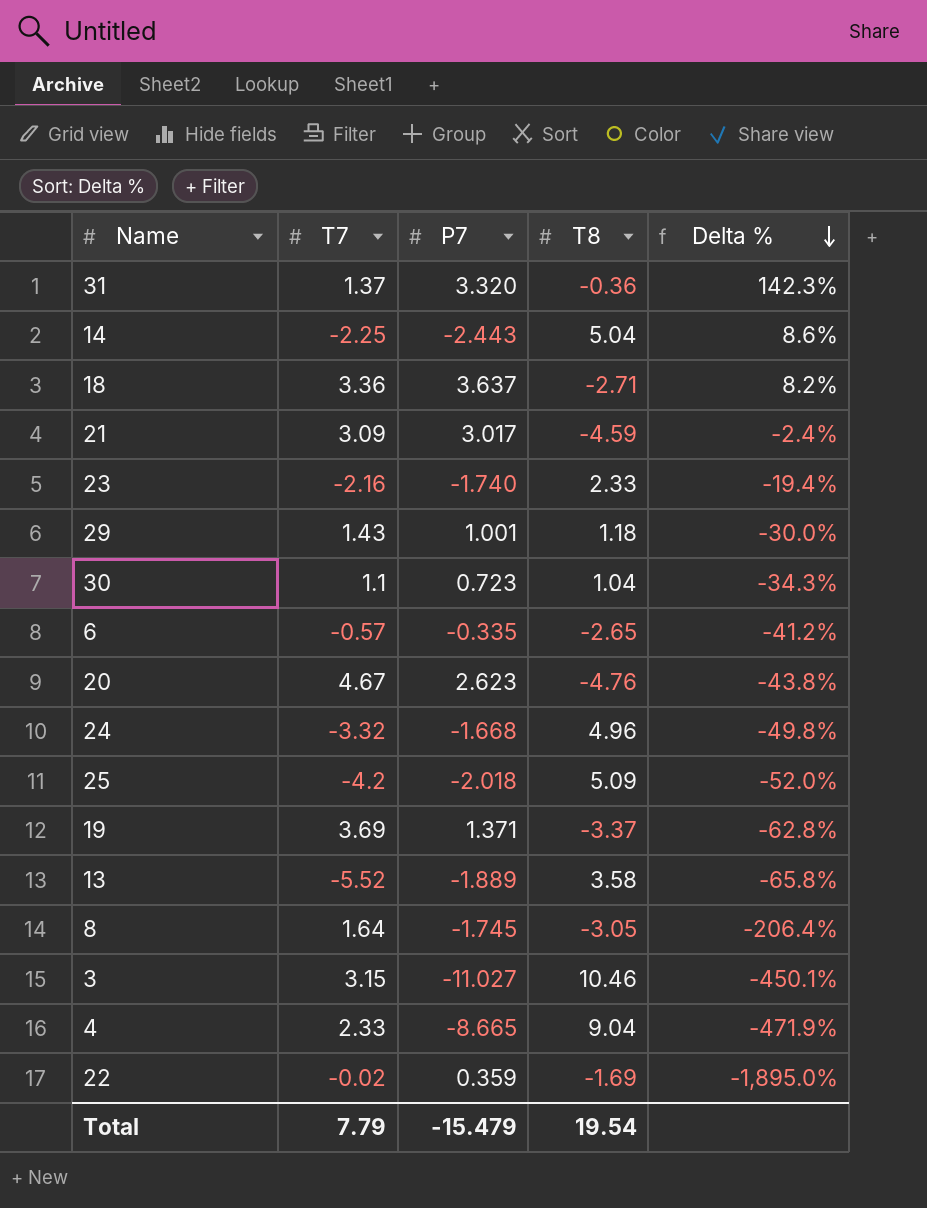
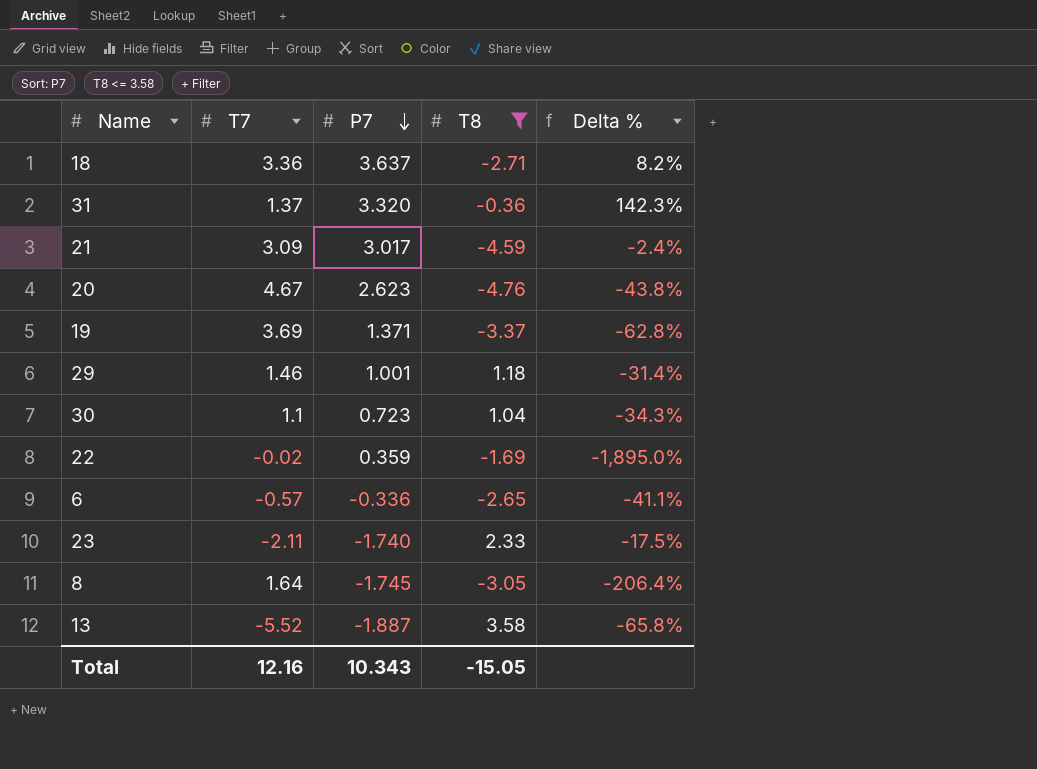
filter: none -> T8 <= 3.58
row order: Delta % descending -> P7 descending
29 | T7: 1.43 -> 1.46
29 | Delta %: -30.0% -> -31.4%
6 | P7: -0.335 -> -0.336
6 | Delta %: -41.2% -> -41.1%
23 | T7: -2.16 -> -2.11
23 | Delta %: -19.4% -> -17.5%
13 | P7: -1.889 -> -1.887
Total | T7: 7.79 -> 12.16
Total | P7: -15.479 -> 10.343
Total | T8: 19.54 -> -15.05

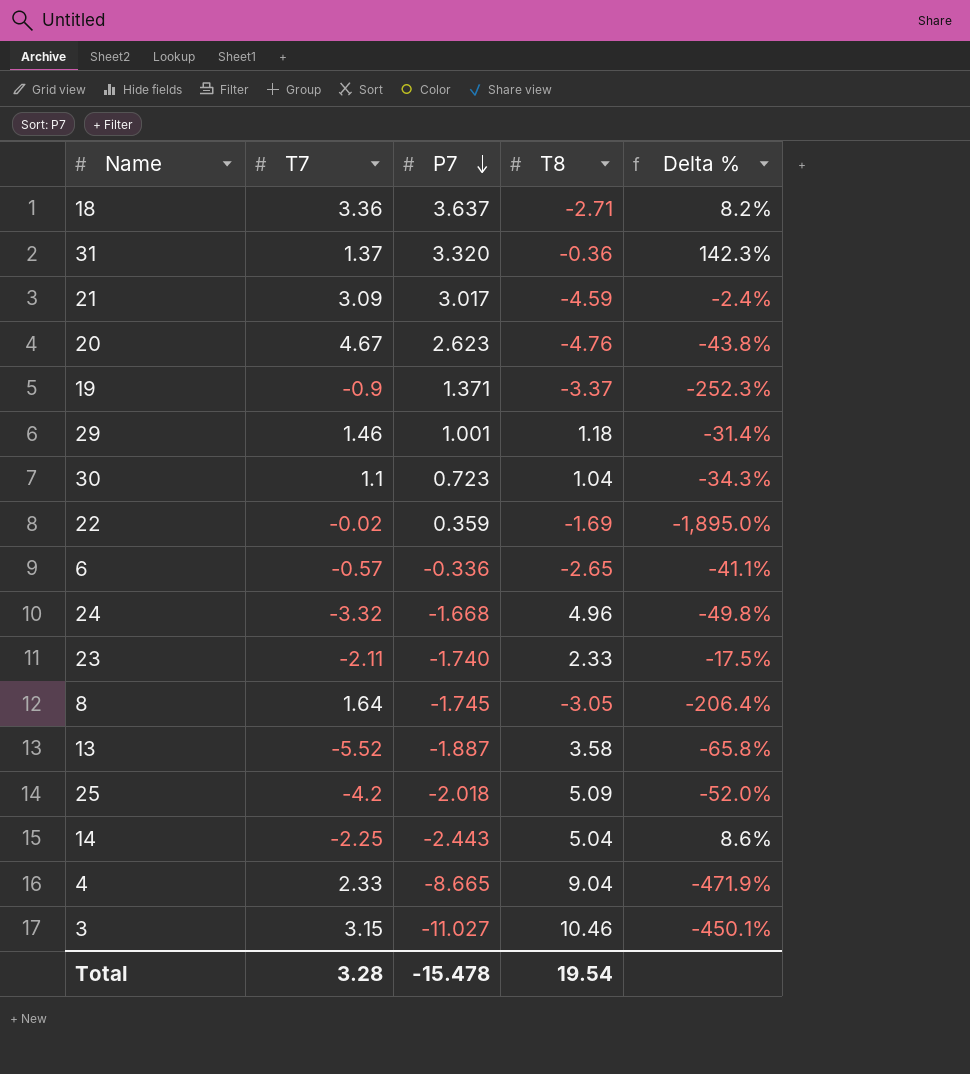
filter: T8 <= 3.58 -> none
19 | T7: 3.69 -> -0.9
19 | Delta %: -62.8% -> -252.3%
Total | T7: 12.16 -> 3.28
Total | P7: 10.343 -> -15.478
Total | T8: -15.05 -> 19.54

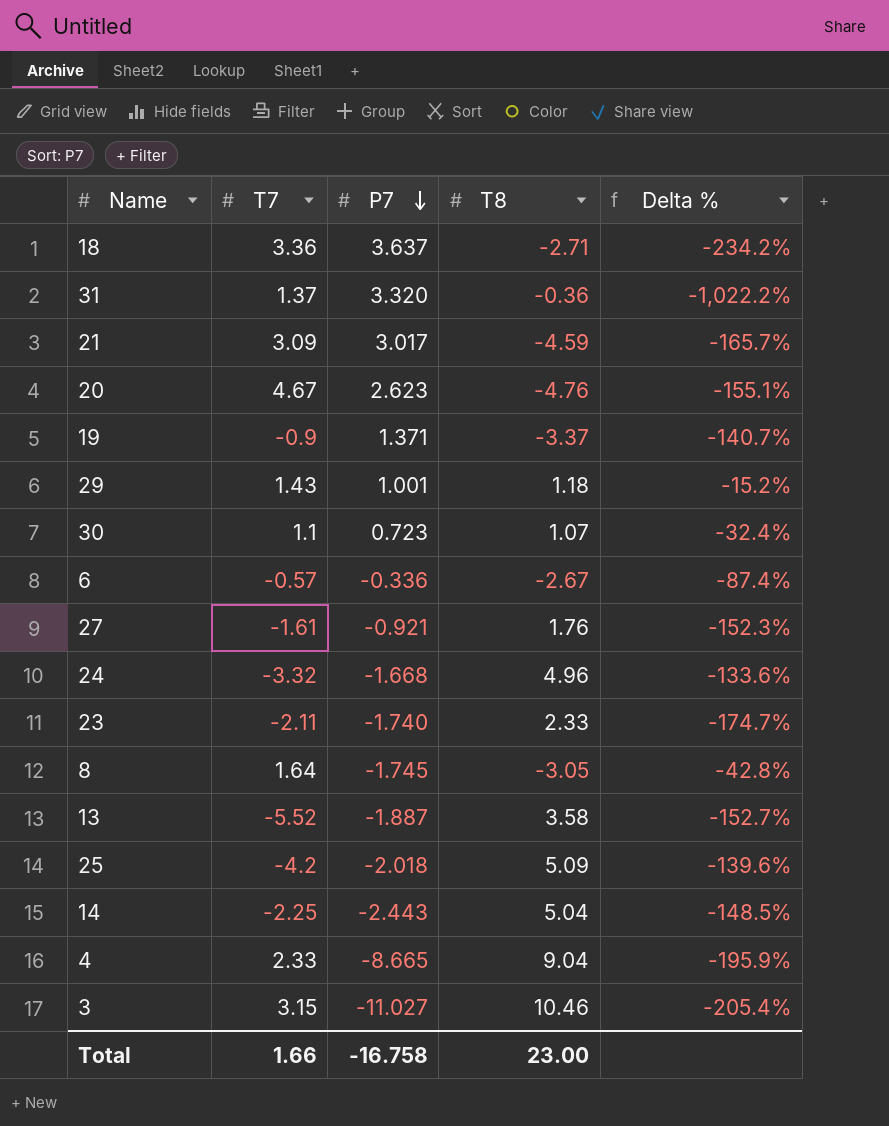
column Delta % | formula: ([P7] - [T7]) / [T7] -> ([P7] - [T8]) / [T8]
row 22: -0.02 | 0.359 | -1.69 | -1,895.0% -> none
29 | T7: 1.46 -> 1.43
30 | T8: 1.04 -> 1.07
6 | T8: -2.65 -> -2.67
row 27: none -> -1.61 | -0.921 | 1.76 | -152.3%
Total | T7: 3.28 -> 1.66
Total | P7: -15.478 -> -16.758
Total | T8: 19.54 -> 23.00

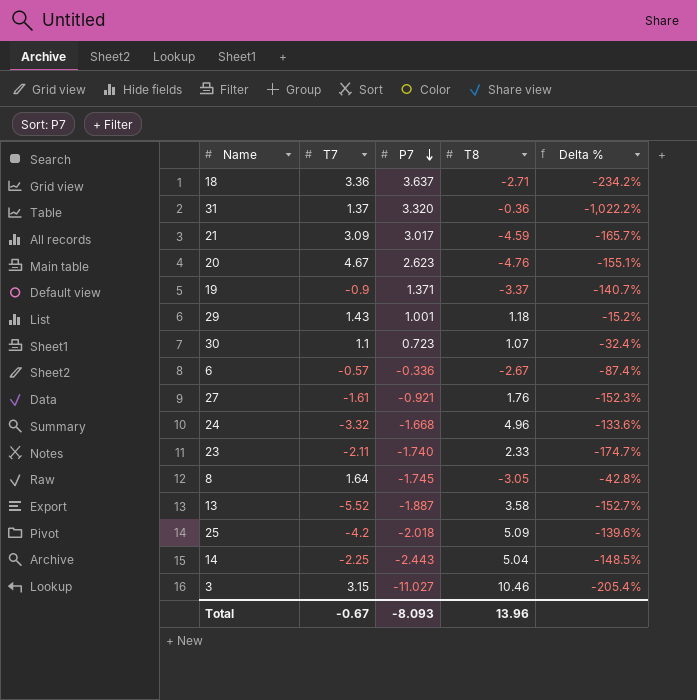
row 4: 2.33 | -8.665 | 9.04 | -195.9% -> none
Total | T7: 1.66 -> -0.67
Total | P7: -16.758 -> -8.093
Total | T8: 23.00 -> 13.96

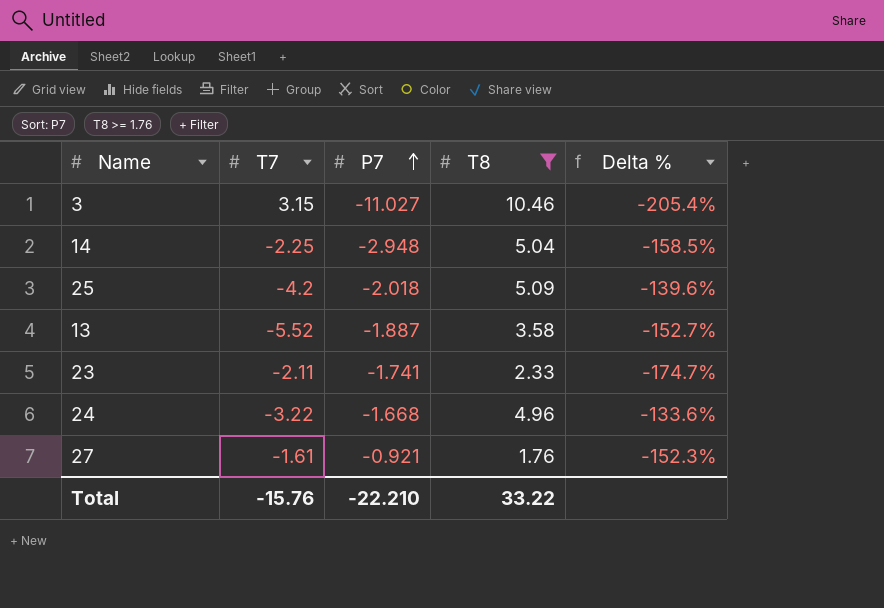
filter: none -> T8 >= 1.76
row order: P7 descending -> P7 ascending
14 | P7: -2.443 -> -2.948
14 | Delta %: -148.5% -> -158.5%
23 | P7: -1.740 -> -1.741
24 | T7: -3.32 -> -3.22
Total | T7: -0.67 -> -15.76
Total | P7: -8.093 -> -22.210
Total | T8: 13.96 -> 33.22

